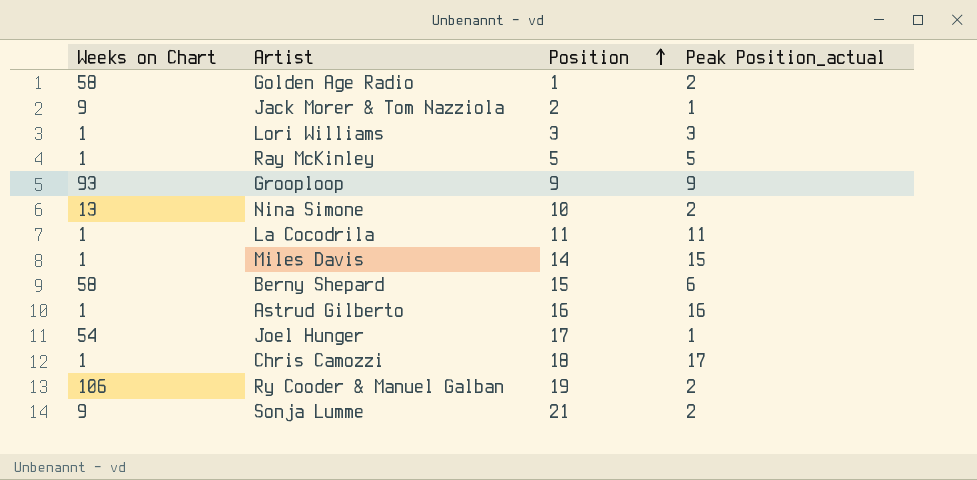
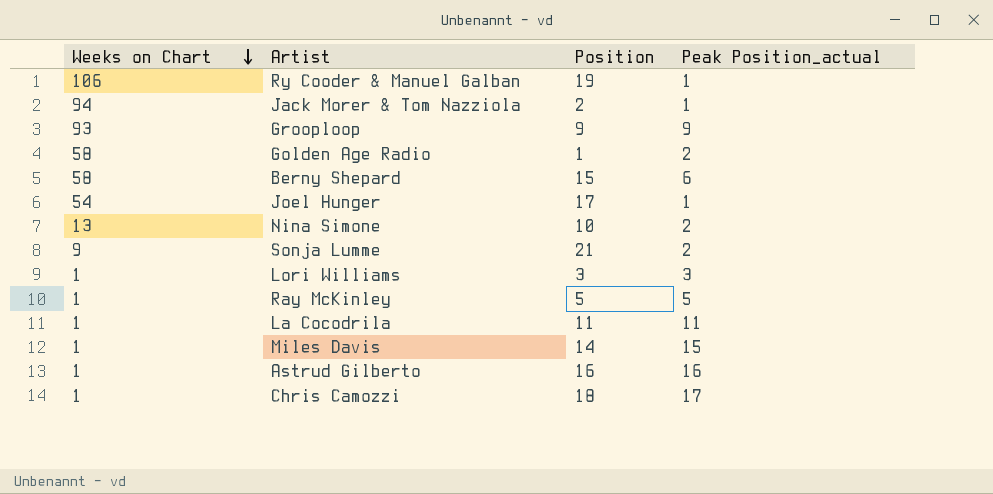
row order: Position ascending -> Weeks on Chart descending
Ry Cooder & Manuel Galban | Peak Position_actual: 2 -> 1
Jack Morer & Tom Nazziola | Weeks on Chart: 9 -> 94

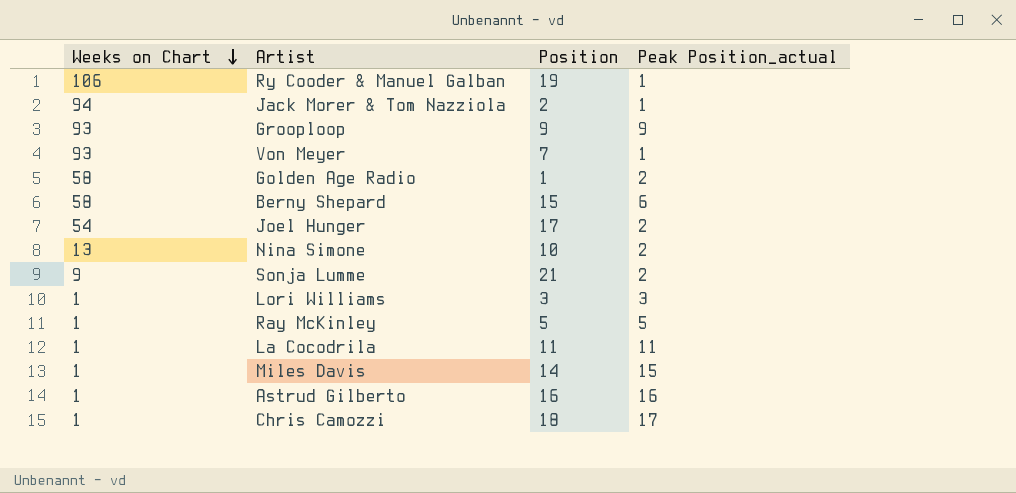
row Von Meyer: none -> 93 | 7 | 1
Joel Hunger | Peak Position_actual: 1 -> 2

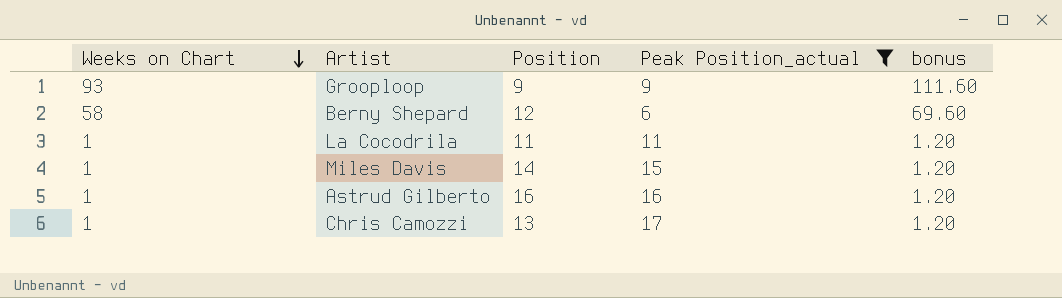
filter: none -> Peak Position_actual >= 6
column bonus | formula: none -> [Weeks on Chart] * 1.2
Berny Shepard | Position: 15 -> 12
Chris Camozzi | Position: 18 -> 13

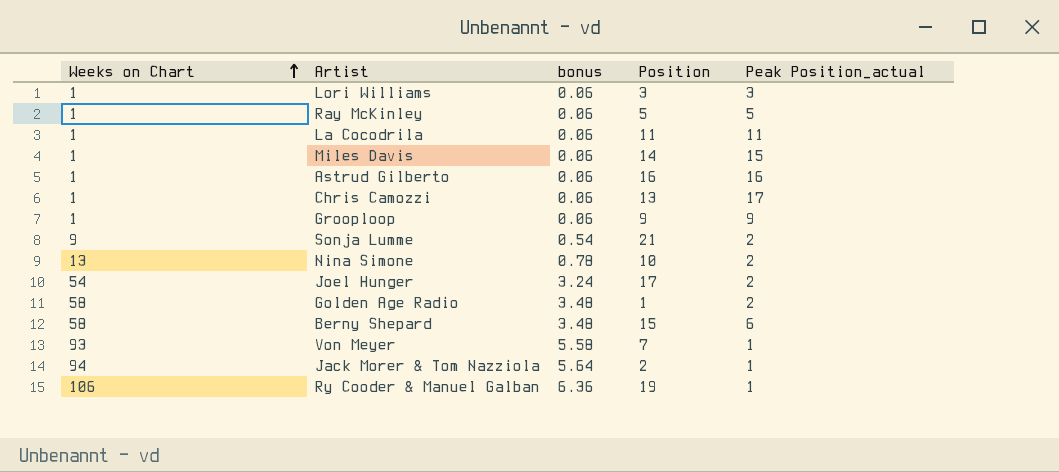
filter: Peak Position_actual >= 6 -> none
row order: Weeks on Chart descending -> Weeks on Chart ascending
column bonus | formula: [Weeks on Chart] * 1.2 -> [Weeks on Chart] * 0.06
column bonus | position: 5 -> 3
Grooploop | Weeks on Chart: 93 -> 1
Berny Shepard | Position: 12 -> 15

